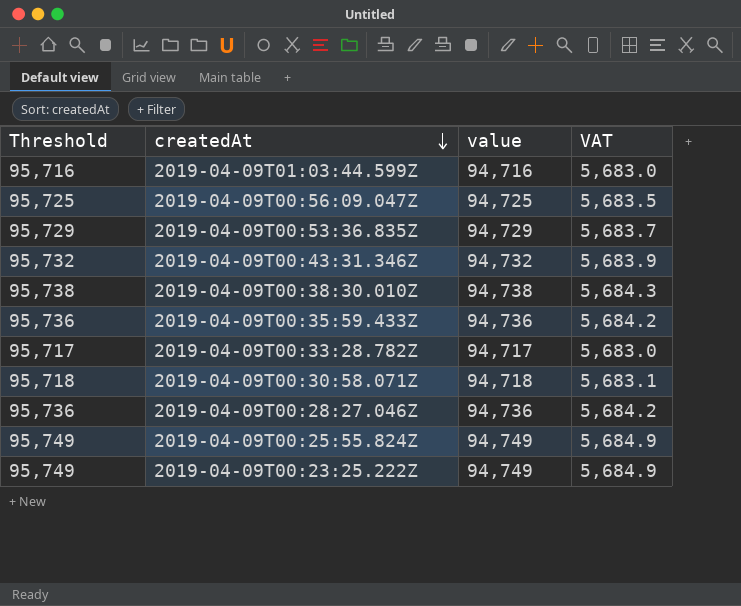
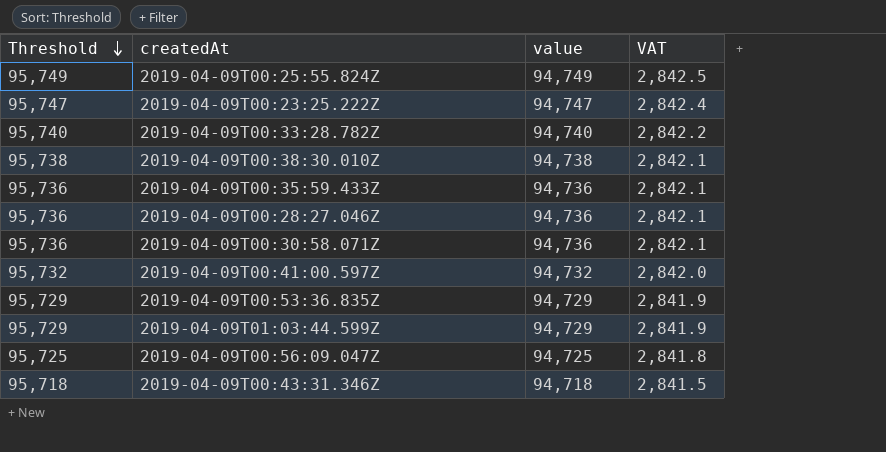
row order: createdAt descending -> Threshold descending
column VAT | formula: [value] * 0.06 -> [value] * 0.03
2019-04-09T00:23:25.222Z | Threshold: 95,749 -> 95,747
2019-04-09T00:23:25.222Z | value: 94,749 -> 94,747
2019-04-09T00:33:28.782Z | Threshold: 95,717 -> 95,740
2019-04-09T00:33:28.782Z | value: 94,717 -> 94,740
2019-04-09T00:30:58.071Z | Threshold: 95,718 -> 95,736
2019-04-09T00:30:58.071Z | value: 94,718 -> 94,736
row 2019-04-09T00:41:00.597Z: none -> 95,732 | 94,732 | 2,842.0
2019-04-09T01:03:44.599Z | Threshold: 95,716 -> 95,729
2019-04-09T01:03:44.599Z | value: 94,716 -> 94,729
2019-04-09T00:43:31.346Z | Threshold: 95,732 -> 95,718
2019-04-09T00:43:31.346Z | value: 94,732 -> 94,718

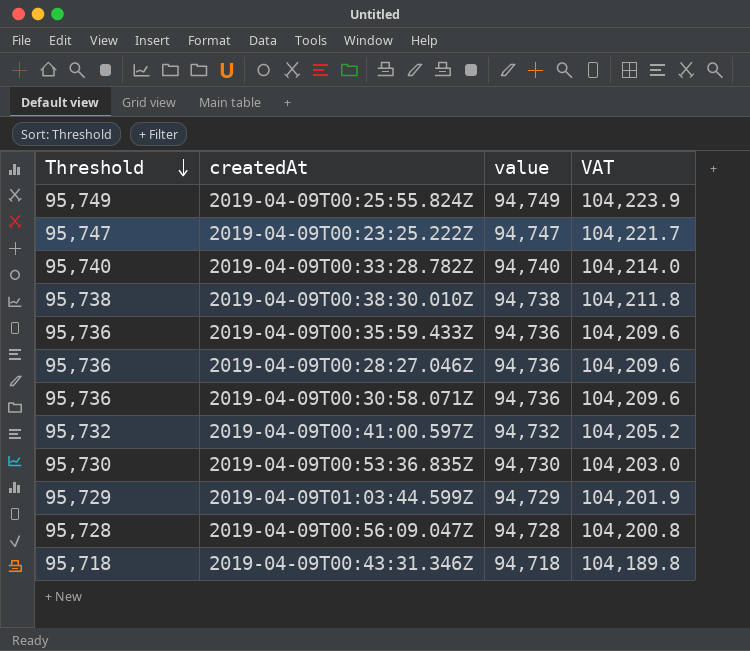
column VAT | formula: [value] * 0.03 -> [value] * 1.1
2019-04-09T00:53:36.835Z | Threshold: 95,729 -> 95,730
2019-04-09T00:53:36.835Z | value: 94,729 -> 94,730
2019-04-09T00:56:09.047Z | Threshold: 95,725 -> 95,728
2019-04-09T00:56:09.047Z | value: 94,725 -> 94,728

